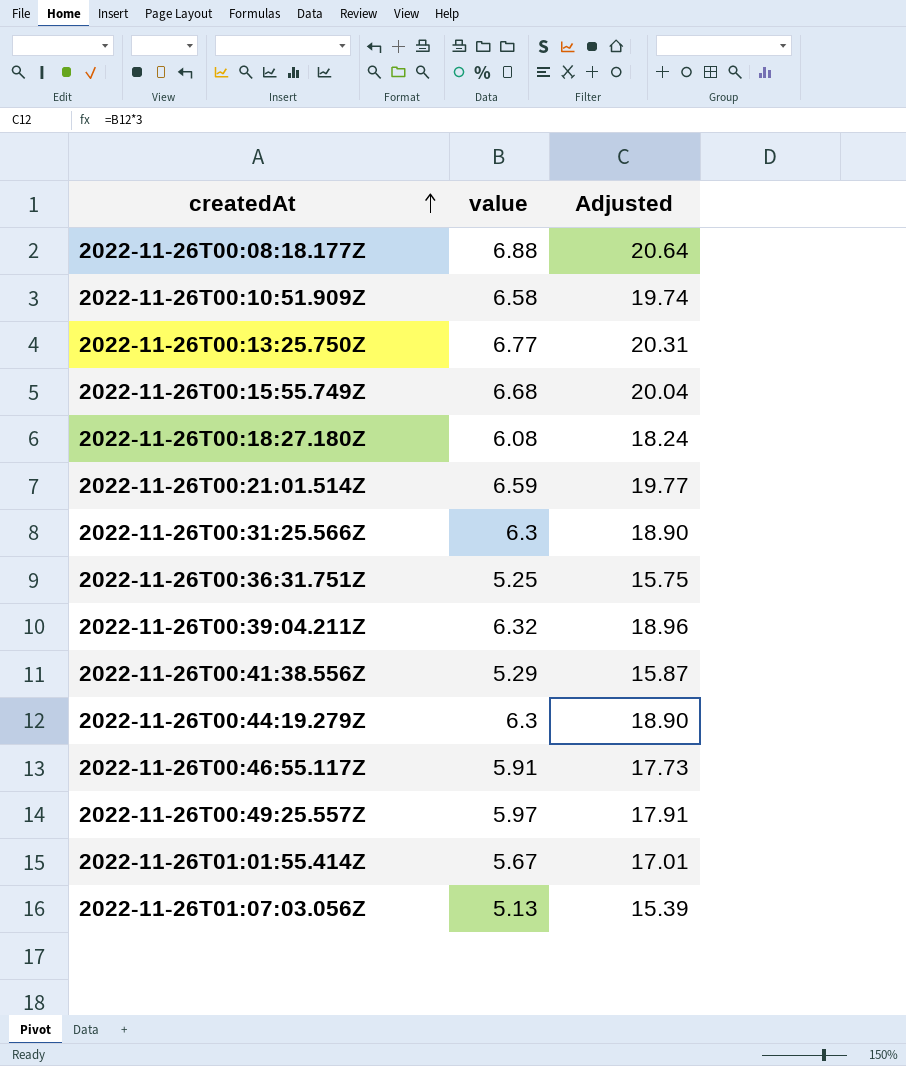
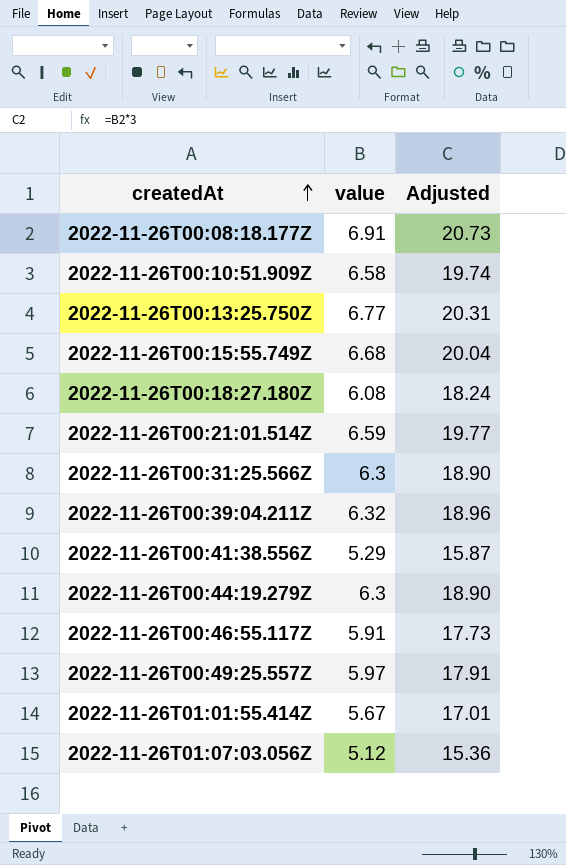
row 2022-11-26T00:36:31.751Z: 5.25 | 15.75 -> none
2022-11-26T00:08:18.177Z | value: 6.88 -> 6.91
2022-11-26T00:08:18.177Z | Adjusted: 20.64 -> 20.73
2022-11-26T01:07:03.056Z | value: 5.13 -> 5.12
2022-11-26T01:07:03.056Z | Adjusted: 15.39 -> 15.36

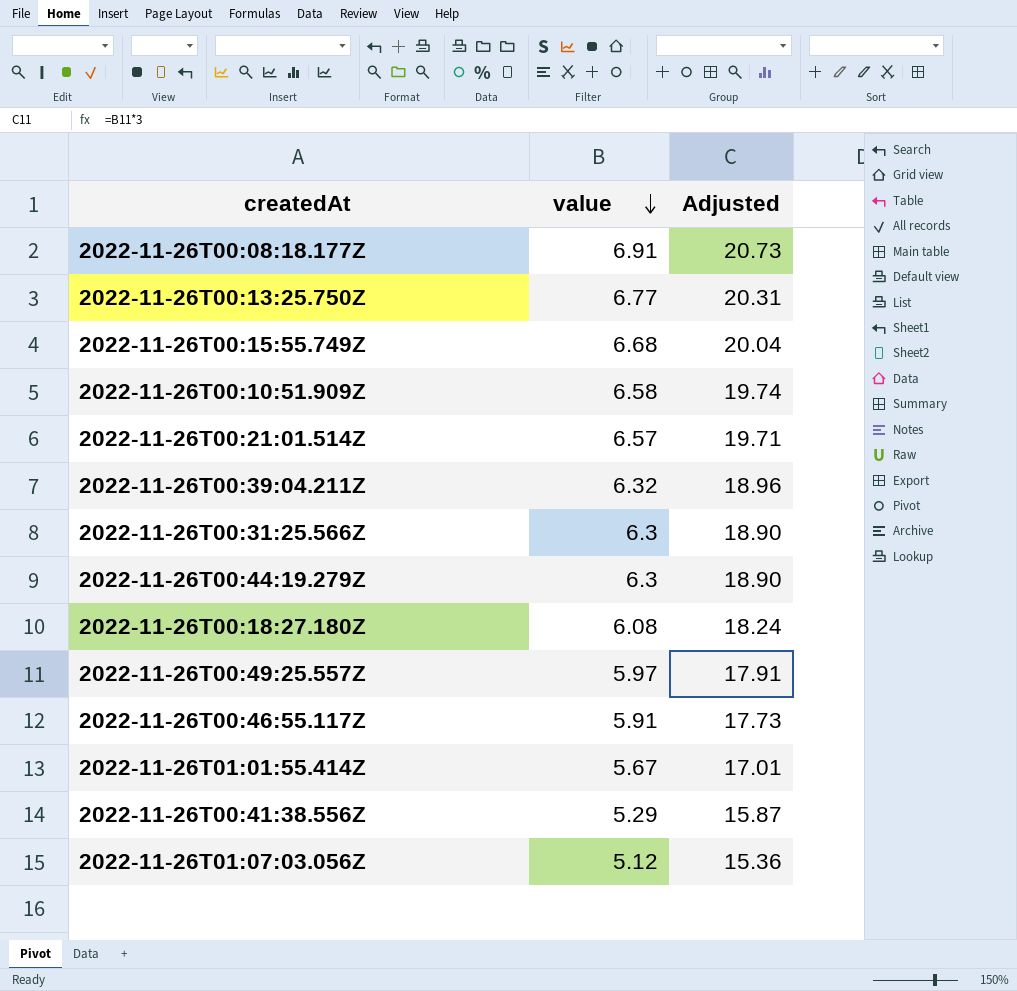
row order: createdAt ascending -> value descending
2022-11-26T00:21:01.514Z | value: 6.59 -> 6.57
2022-11-26T00:21:01.514Z | Adjusted: 19.77 -> 19.71

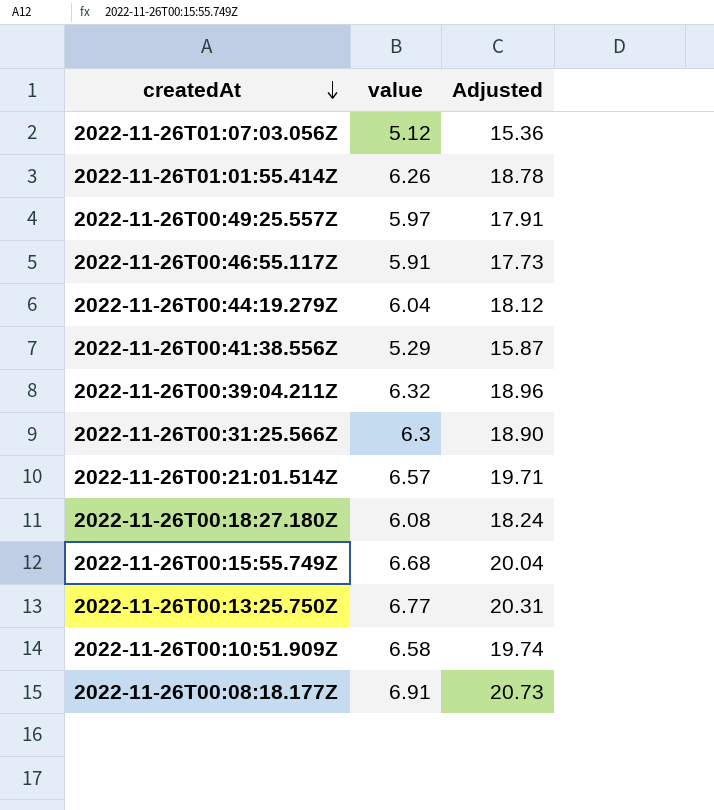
row order: value descending -> createdAt descending
2022-11-26T01:01:55.414Z | value: 5.67 -> 6.26
2022-11-26T01:01:55.414Z | Adjusted: 17.01 -> 18.78
2022-11-26T00:44:19.279Z | value: 6.3 -> 6.04
2022-11-26T00:44:19.279Z | Adjusted: 18.90 -> 18.12

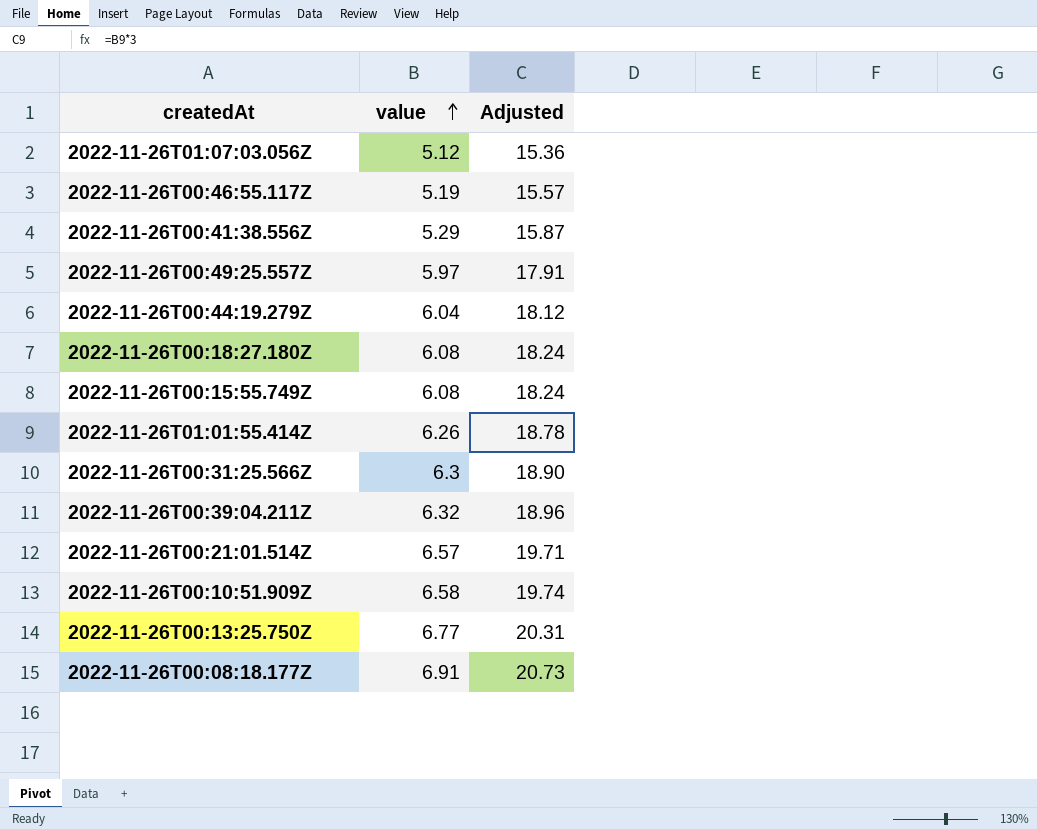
row order: createdAt descending -> value ascending
2022-11-26T00:46:55.117Z | value: 5.91 -> 5.19
2022-11-26T00:46:55.117Z | Adjusted: 17.73 -> 15.57
2022-11-26T00:15:55.749Z | value: 6.68 -> 6.08
2022-11-26T00:15:55.749Z | Adjusted: 20.04 -> 18.24

